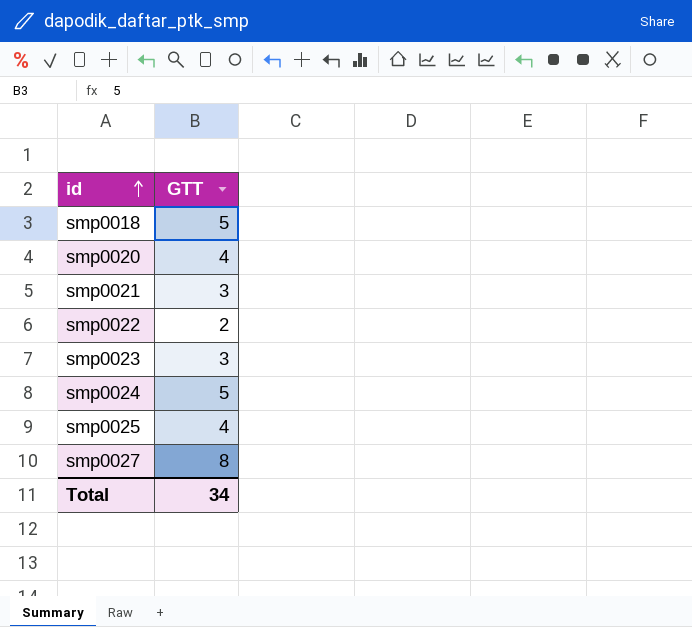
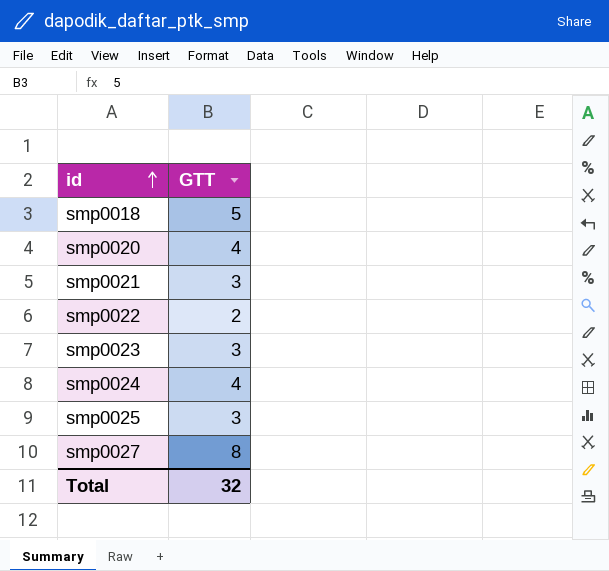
smp0024 | GTT: 5 -> 4
smp0025 | GTT: 4 -> 3
Total | GTT: 34 -> 32

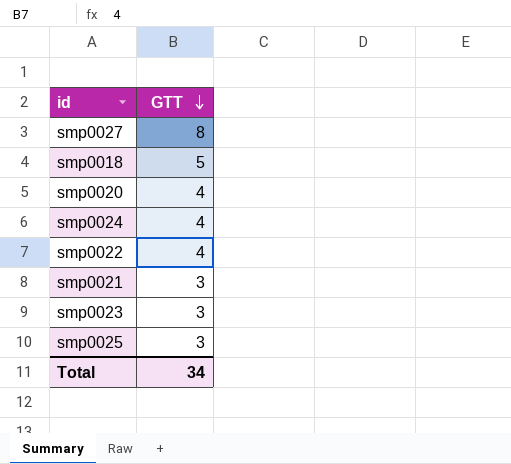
row order: id ascending -> GTT descending
smp0022 | GTT: 2 -> 4
Total | GTT: 32 -> 34

